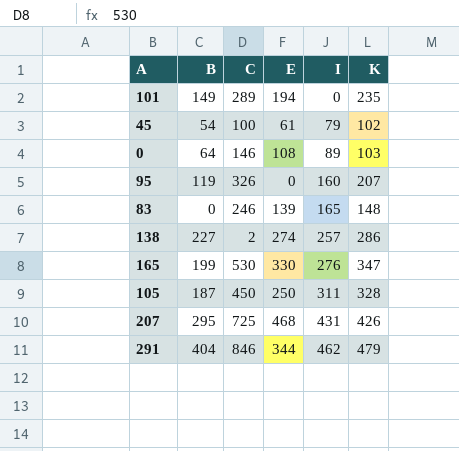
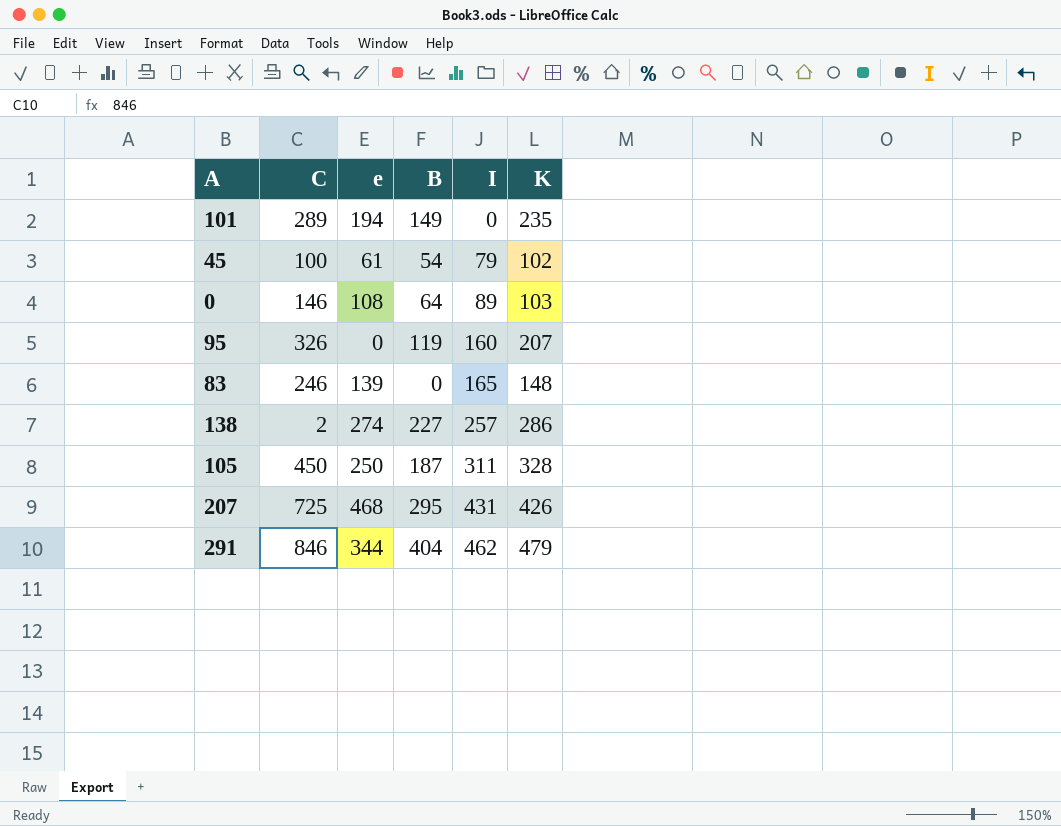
column name: E -> e
column B | position: 2 -> 4
row 165: 199 | 530 | 330 | 276 | 347 -> none

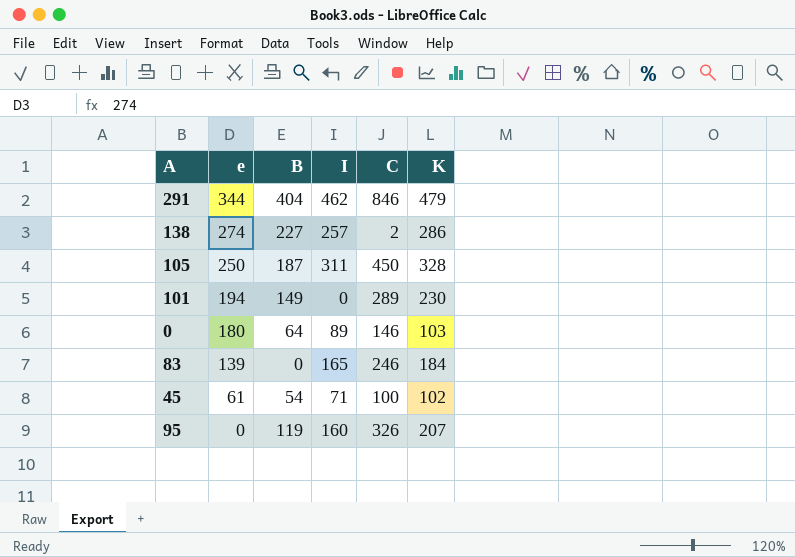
row order: I ascending -> e descending
column C | position: 2 -> 5
row 207: 725 | 468 | 295 | 431 | 426 -> none
101 | K: 235 -> 230
0 | e: 108 -> 180
83 | K: 148 -> 184
45 | I: 79 -> 71

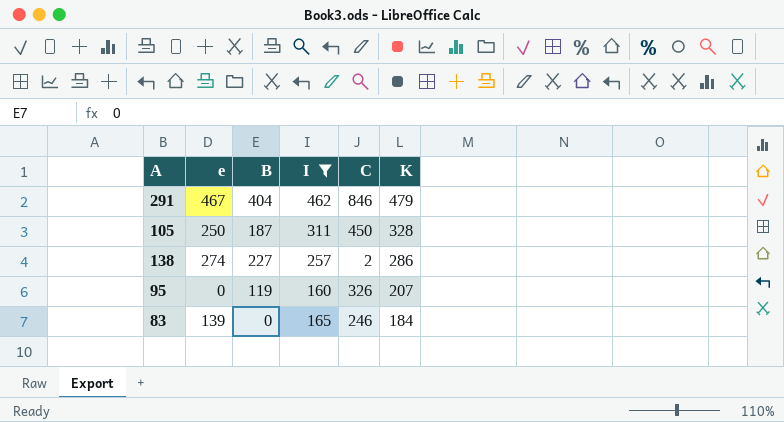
filter: none -> I >= 160
row order: e descending -> K descending
291 | e: 344 -> 467

